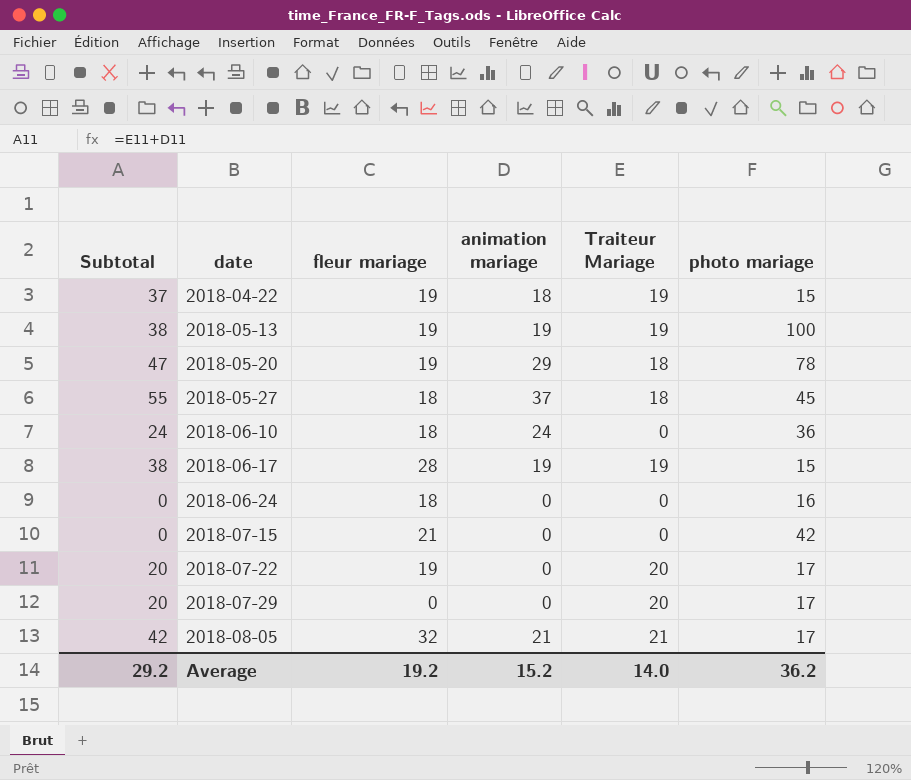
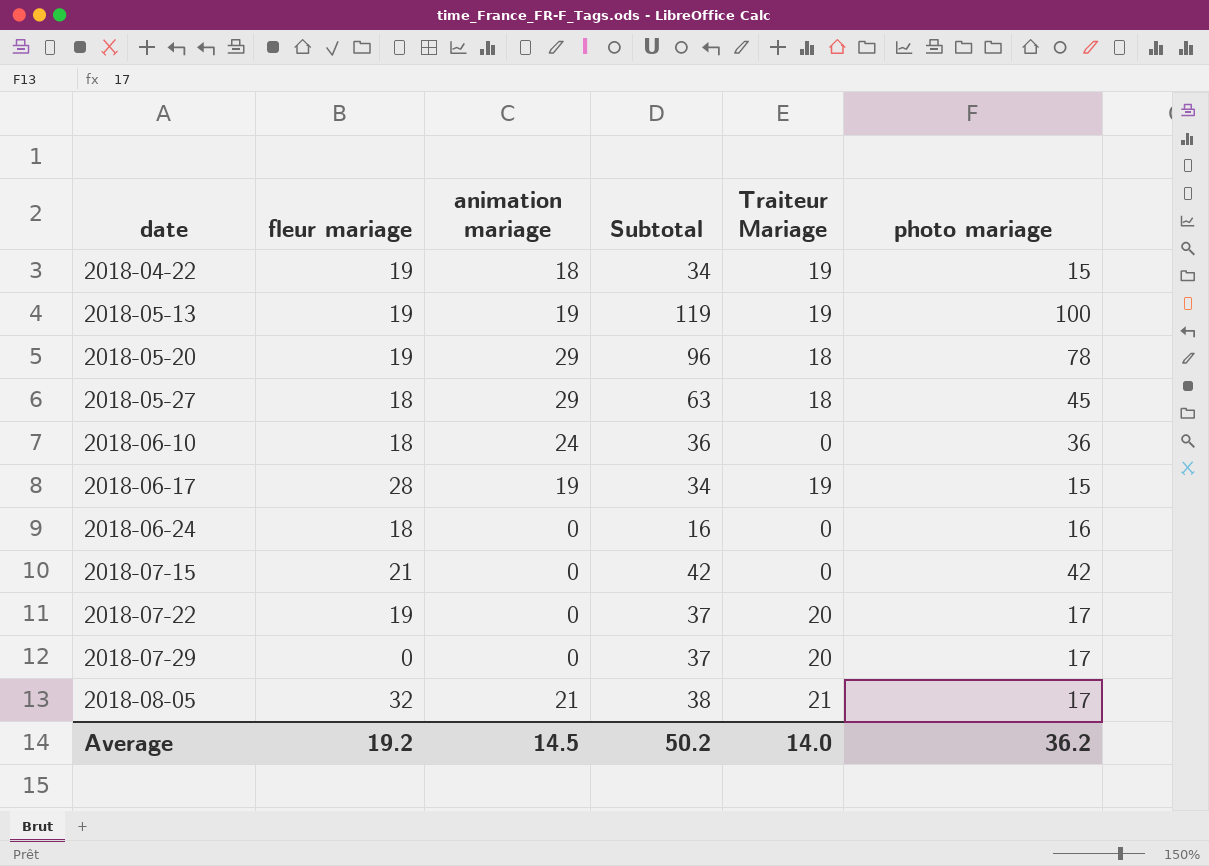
column Subtotal | formula: [animation mariage] + [Traiteur Mariage] -> [Traiteur Mariage] + [photo mariage]
column Subtotal | position: 1 -> 4
2018-05-27 | animation mariage: 37 -> 29
Average | animation mariage: 15.2 -> 14.5
Average | Subtotal: 29.2 -> 50.2

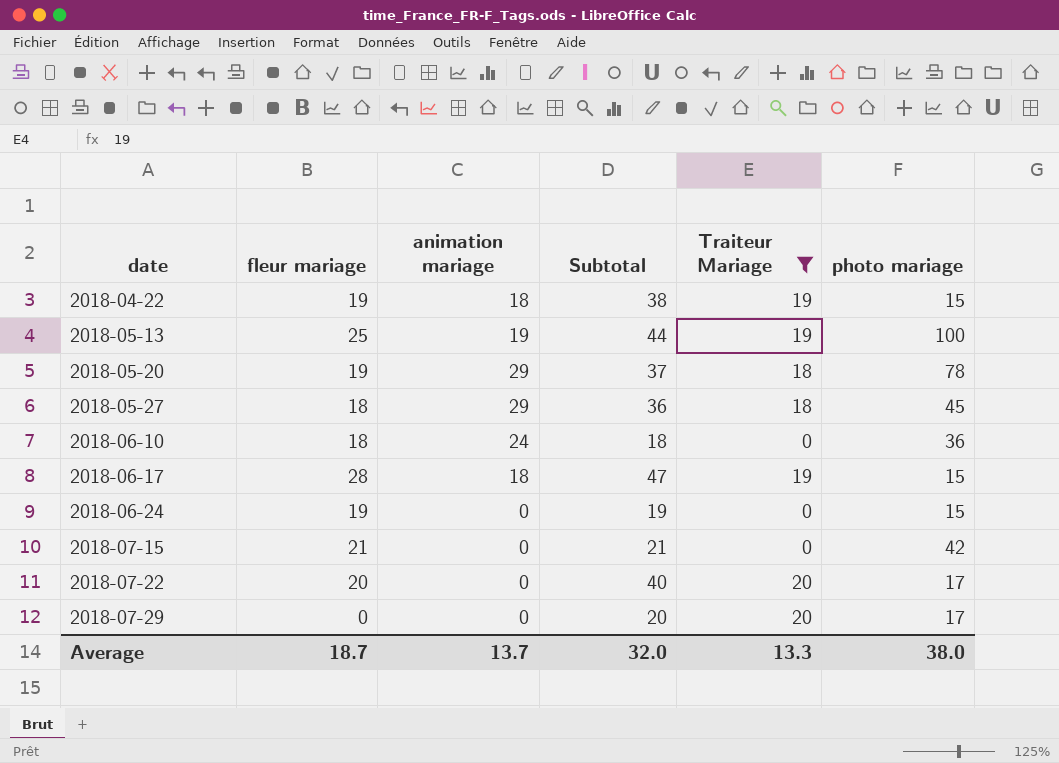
filter: none -> Traiteur Mariage != 21
column Subtotal | formula: [Traiteur Mariage] + [photo mariage] -> [fleur mariage] + [Traiteur Mariage]
2018-05-13 | fleur mariage: 19 -> 25
2018-06-17 | animation mariage: 19 -> 18
2018-06-24 | fleur mariage: 18 -> 19
2018-06-24 | photo mariage: 16 -> 15
2018-07-22 | fleur mariage: 19 -> 20
Average | fleur mariage: 19.2 -> 18.7
Average | animation mariage: 14.5 -> 13.7
Average | Subtotal: 50.2 -> 32.0
Average | Traiteur Mariage: 14.0 -> 13.3
Average | photo mariage: 36.2 -> 38.0

